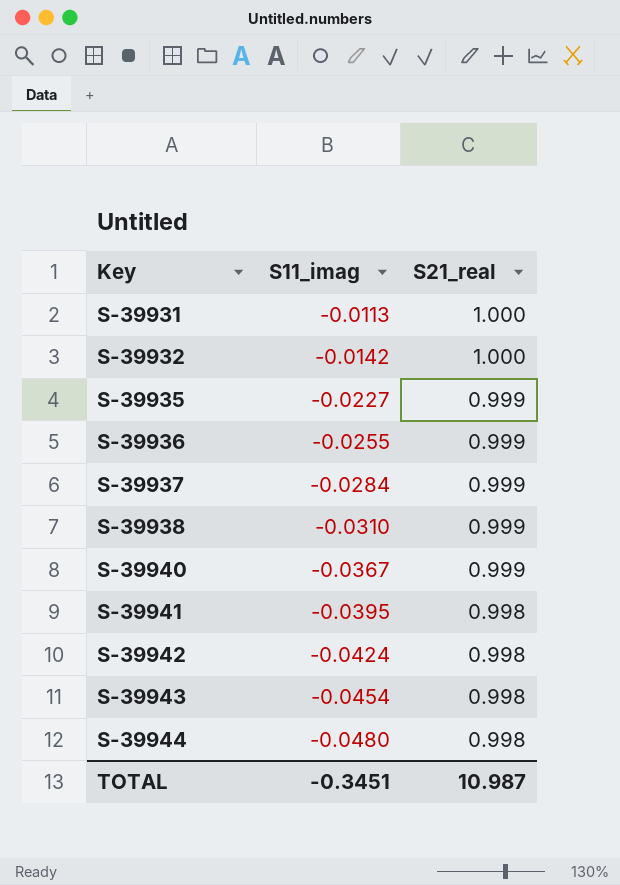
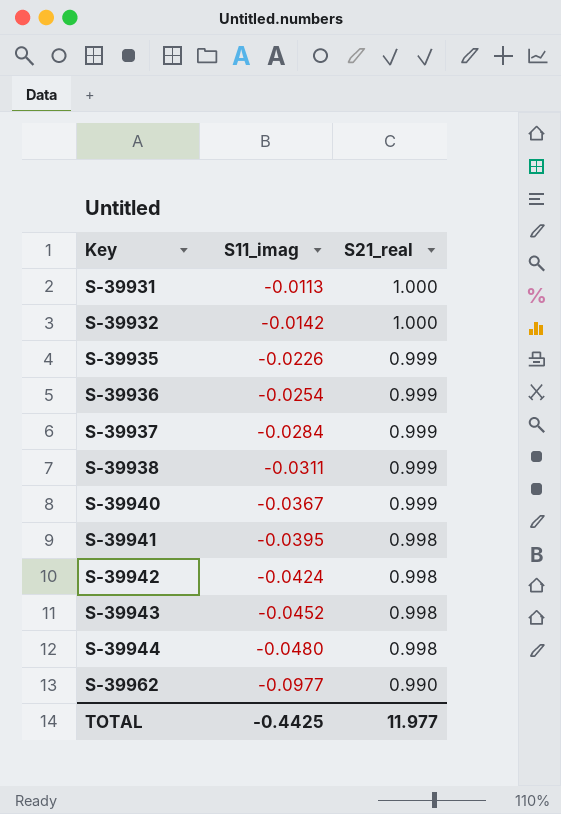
S-39935 | S11_imag: -0.0227 -> -0.0226
S-39936 | S11_imag: -0.0255 -> -0.0254
S-39938 | S11_imag: -0.0310 -> -0.0311
S-39943 | S11_imag: -0.0454 -> -0.0452
row S-39962: none -> -0.0977 | 0.990
TOTAL | S11_imag: -0.3451 -> -0.4425
TOTAL | S21_real: 10.987 -> 11.977

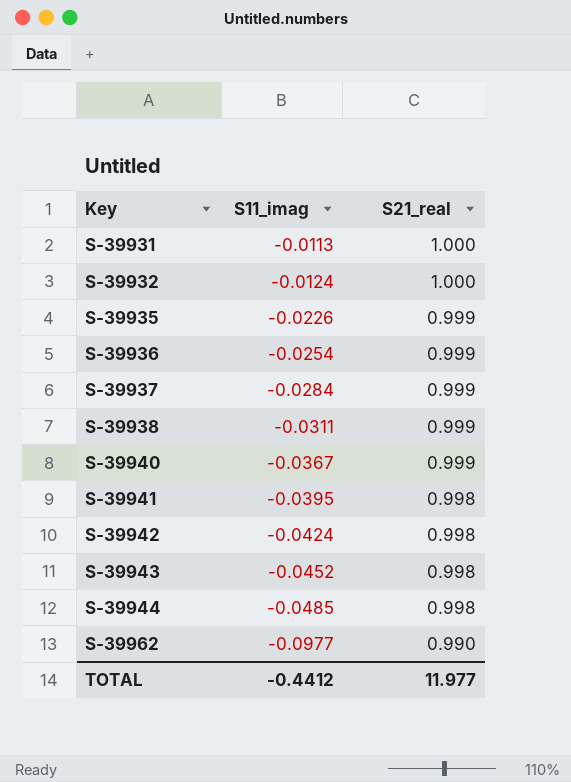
S-39932 | S11_imag: -0.0142 -> -0.0124
S-39944 | S11_imag: -0.0480 -> -0.0485
TOTAL | S11_imag: -0.4425 -> -0.4412

